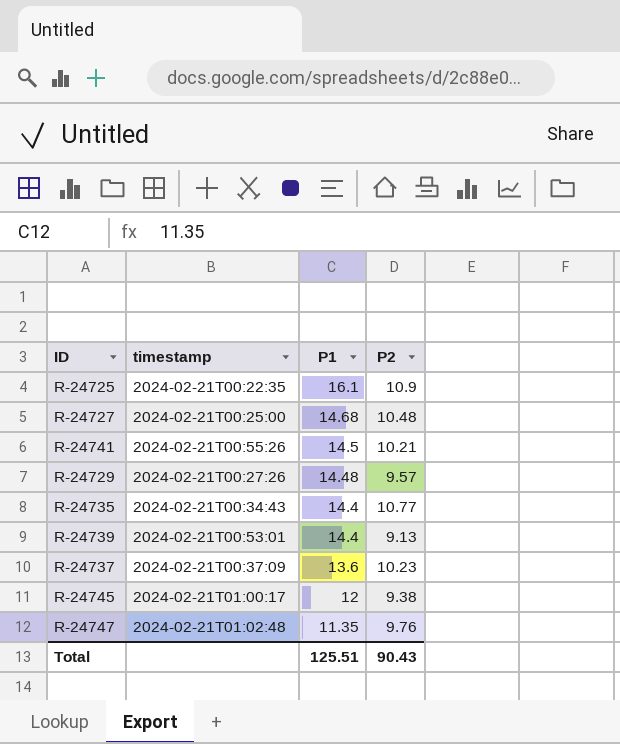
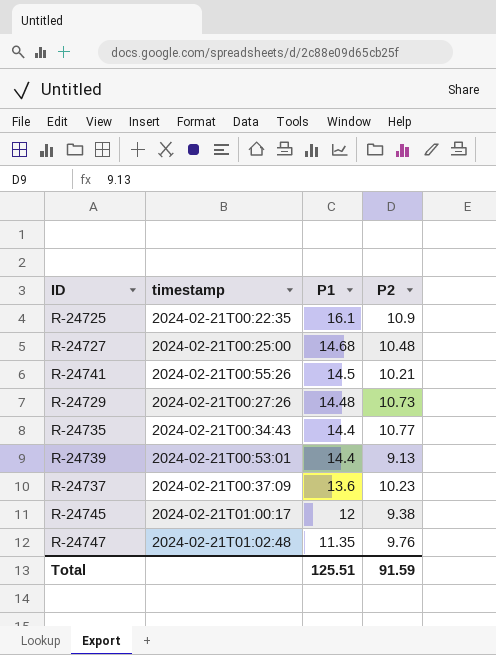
R-24729 | P2: 9.57 -> 10.73
Total | P2: 90.43 -> 91.59

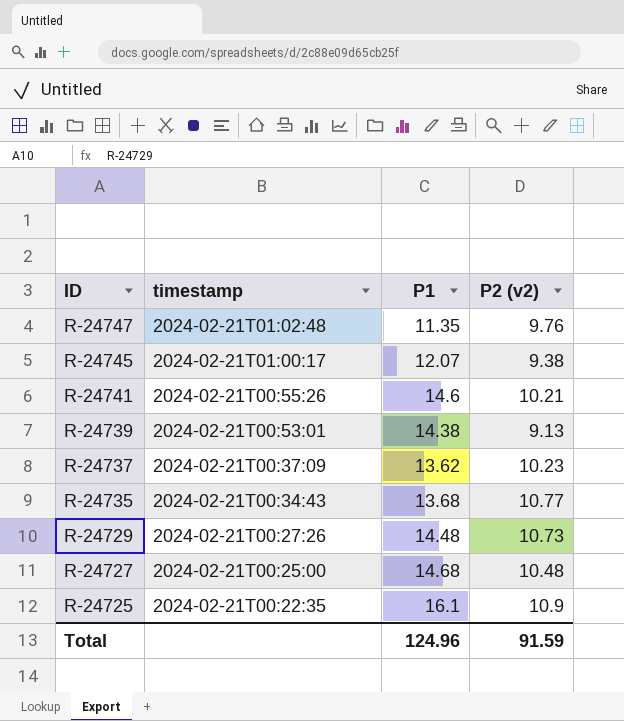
row order: P1 descending -> ID descending
column name: P2 -> P2 (v2)
R-24745 | P1: 12 -> 12.07
R-24741 | P1: 14.5 -> 14.6
R-24739 | P1: 14.4 -> 14.38
R-24737 | P1: 13.6 -> 13.62
R-24735 | P1: 14.4 -> 13.68
Total | P1: 125.51 -> 124.96

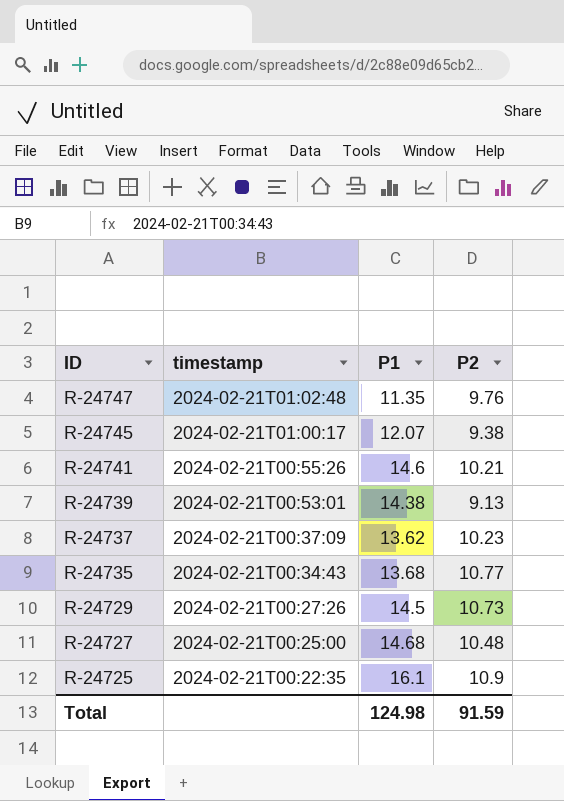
column name: P2 (v2) -> P2
R-24729 | P1: 14.48 -> 14.5
Total | P1: 124.96 -> 124.98

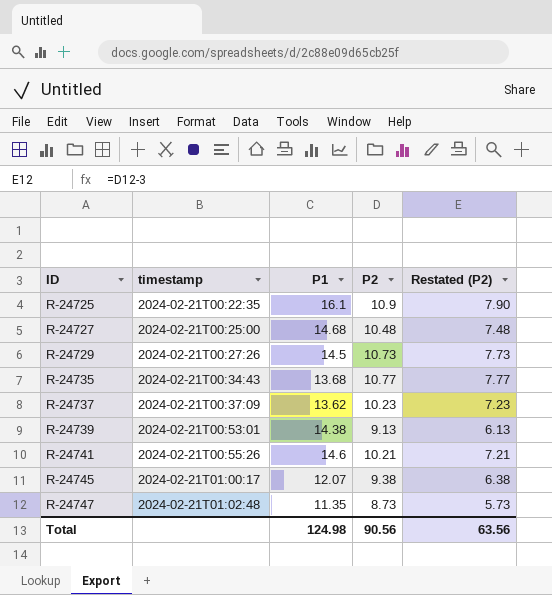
row order: ID descending -> ID ascending
column Restated (P2) | formula: none -> [P2] - 3
R-24747 | P2: 9.76 -> 8.73
Total | P2: 91.59 -> 90.56

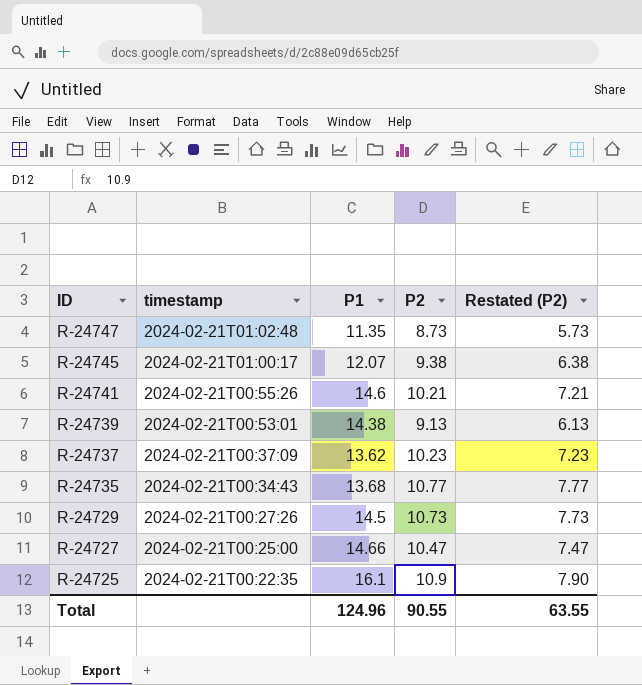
row order: ID ascending -> ID descending
R-24727 | P1: 14.68 -> 14.66
R-24727 | P2: 10.48 -> 10.47
R-24727 | Restated (P2): 7.48 -> 7.47
Total | P1: 124.98 -> 124.96
Total | P2: 90.56 -> 90.55
Total | Restated (P2): 63.56 -> 63.55

